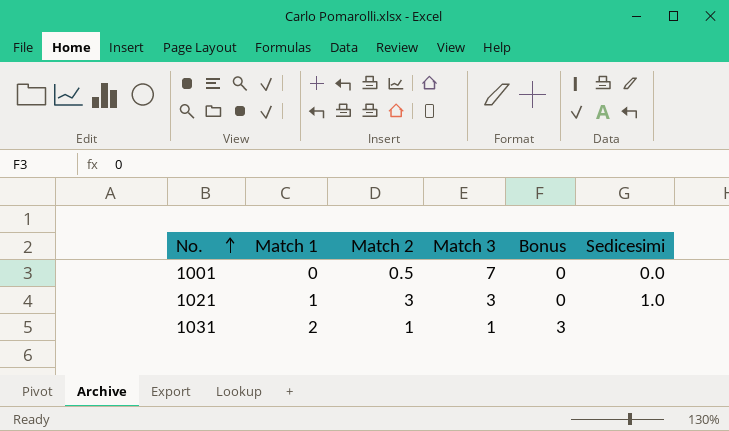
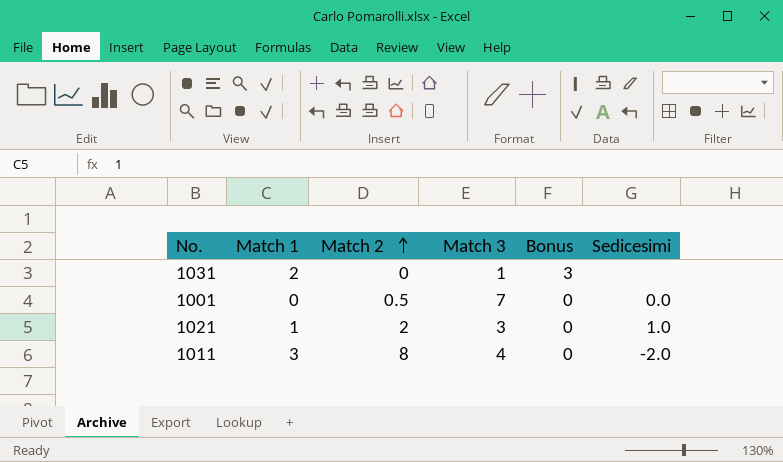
row order: No. ascending -> Match 2 ascending
1031 | Match 2: 1 -> 0
1021 | Match 2: 3 -> 2
row 1011: none -> 3 | 8 | 4 | 0 | -2.0

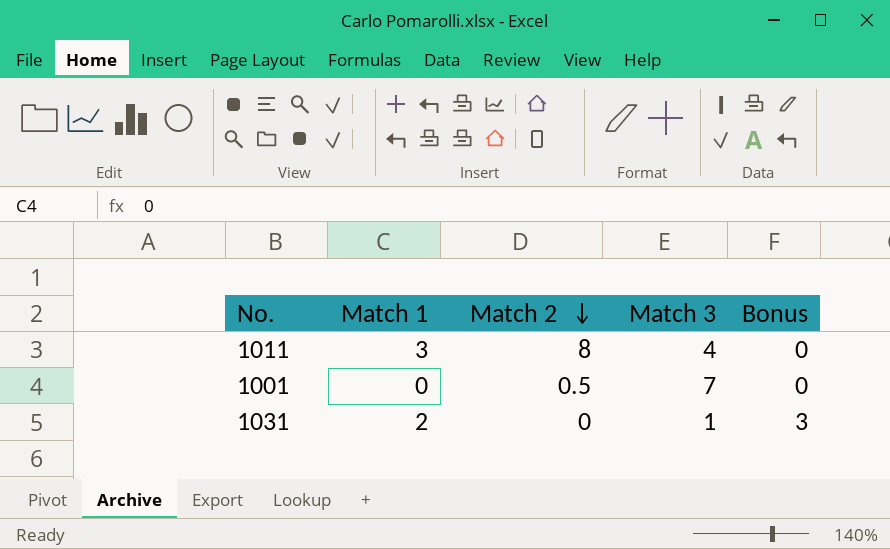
row order: Match 2 ascending -> Match 2 descending
column Sedicesimi | position: 6 -> none
row 1021: 1 | 2 | 3 | 0 | 1.0 -> none

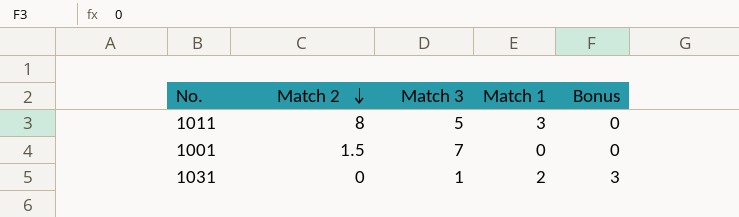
column Match 1 | position: 2 -> 4
1011 | Match 3: 4 -> 5
1001 | Match 2: 0.5 -> 1.5

